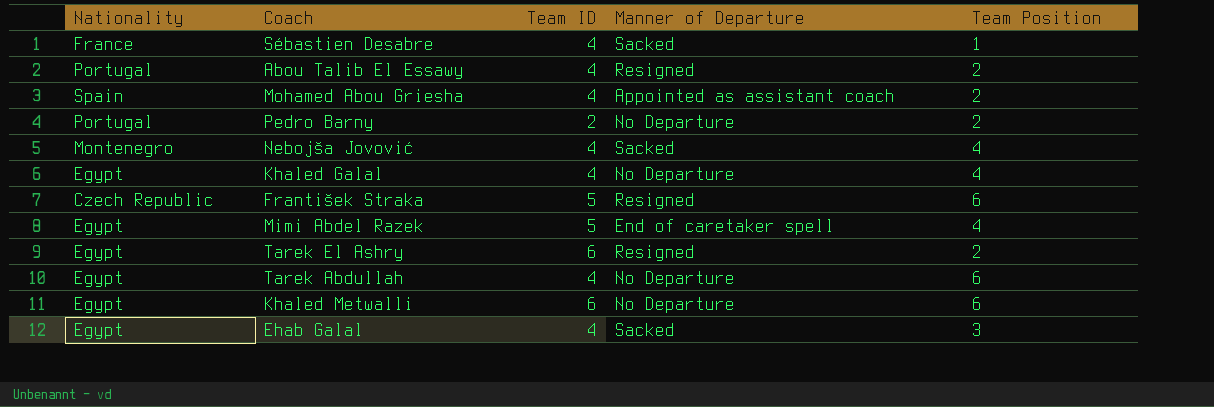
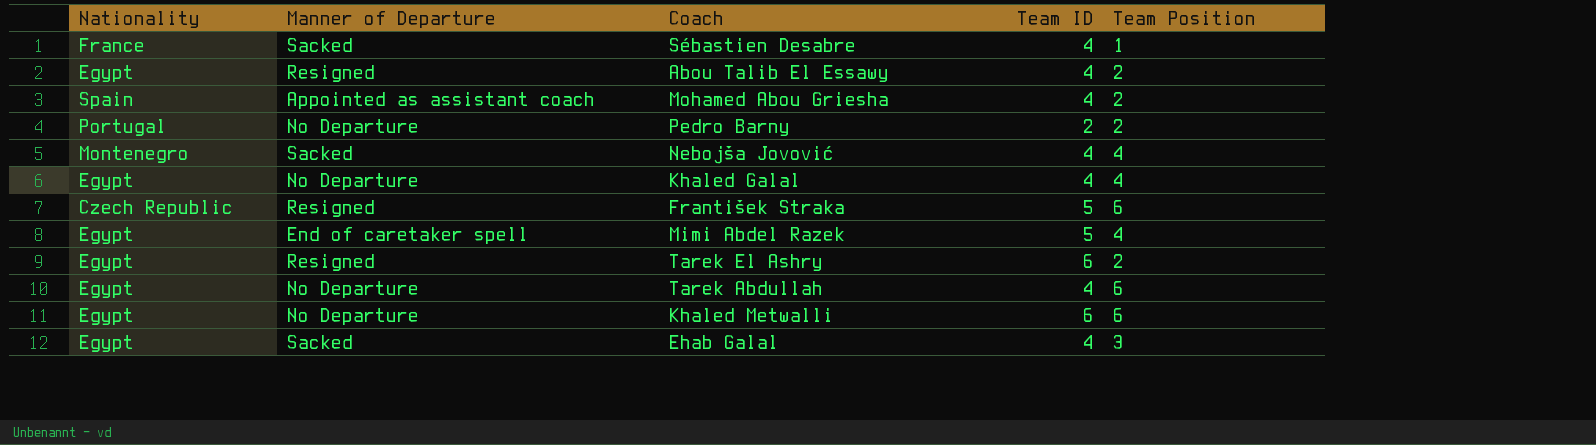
column Manner of Departure | position: 4 -> 2
Abou Talib El Essawy | Nationality: Portugal -> Egypt

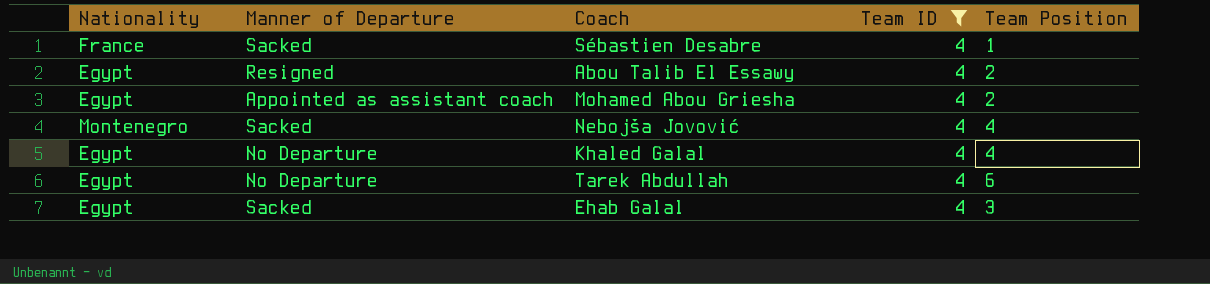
filter: none -> Team ID = 4
Mohamed Abou Griesha | Nationality: Spain -> Egypt

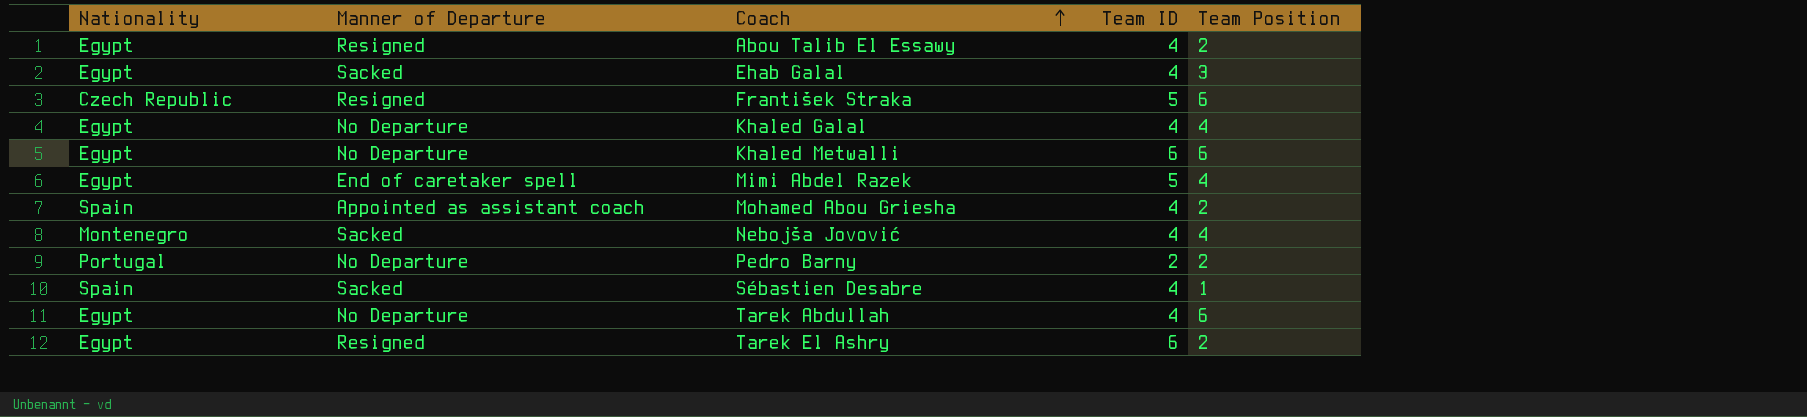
filter: Team ID = 4 -> none
row order: none -> Coach ascending
Mohamed Abou Griesha | Nationality: Egypt -> Spain
Sébastien Desabre | Nationality: France -> Spain

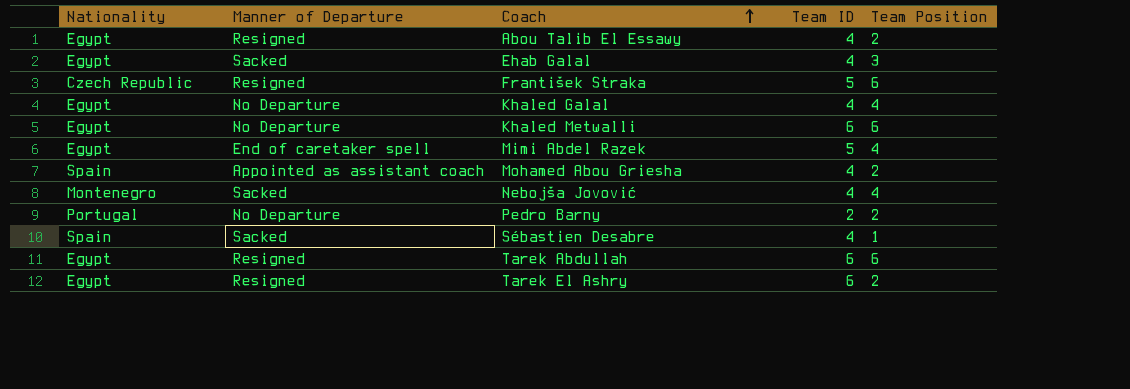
Tarek Abdullah | Manner of Departure: No Departure -> Resigned
Tarek Abdullah | Team ID: 4 -> 6

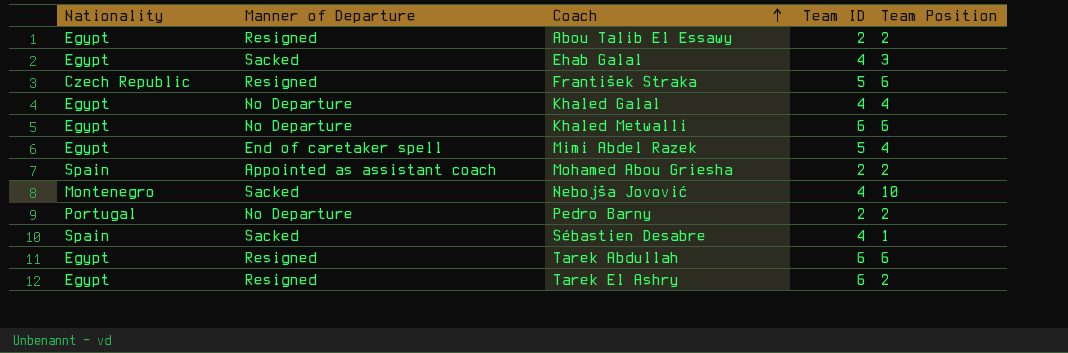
Abou Talib El Essawy | Team ID: 4 -> 2
Mohamed Abou Griesha | Team ID: 4 -> 2
Nebojša Jovović | Team Position: 4 -> 10

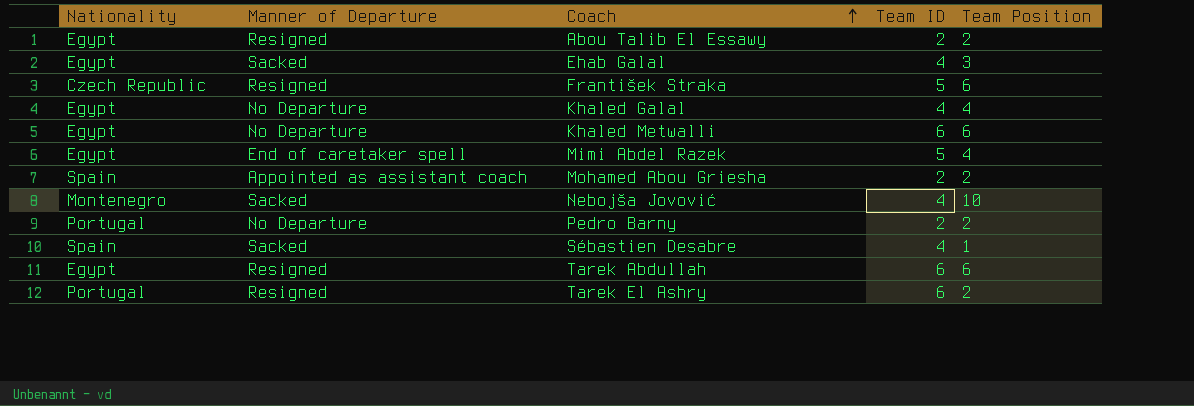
Tarek El Ashry | Nationality: Egypt -> Portugal

